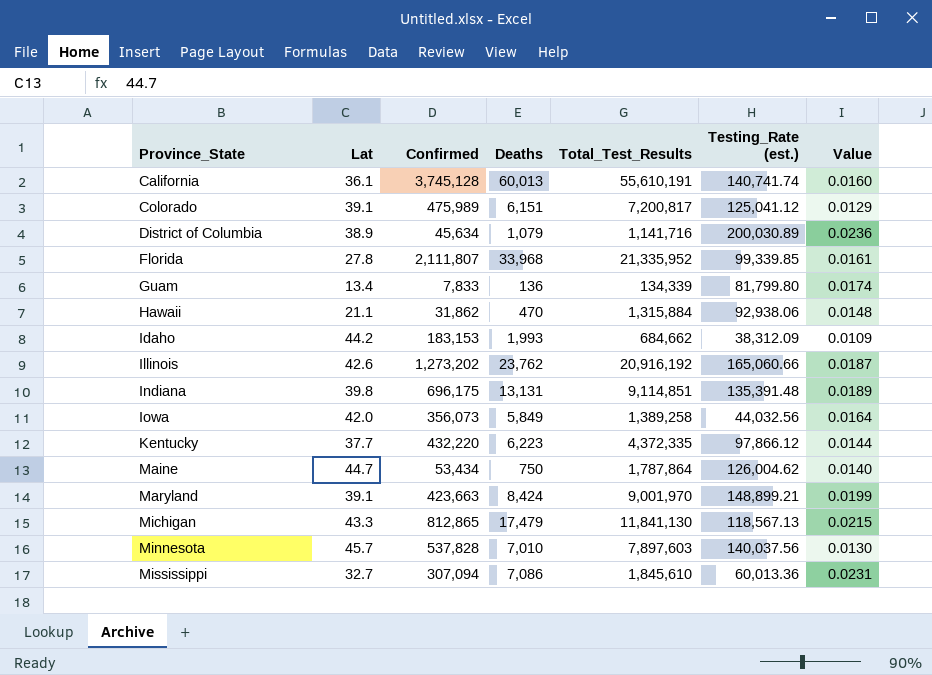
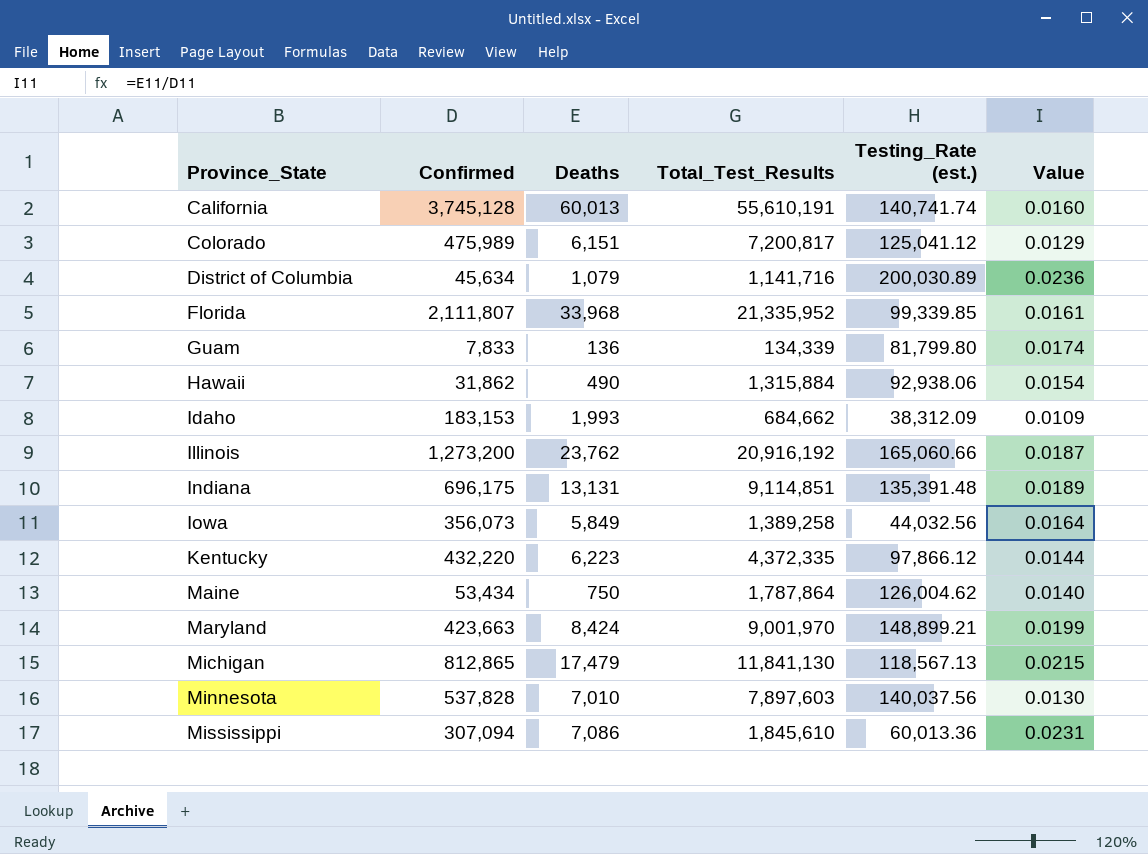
column Lat | position: 2 -> none
Hawaii | Deaths: 470 -> 490
Hawaii | Value: 0.0148 -> 0.0154
Illinois | Confirmed: 1,273,202 -> 1,273,200

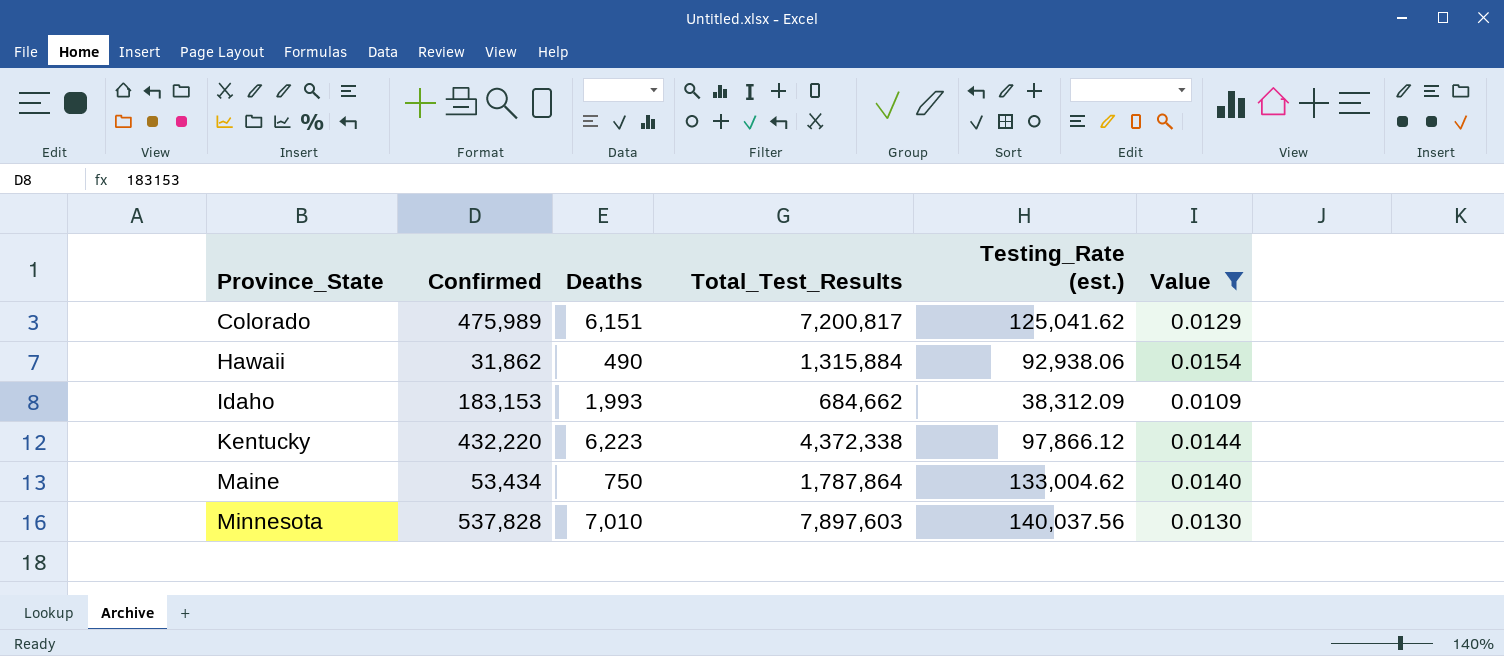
filter: none -> Value <= 0.0154
Colorado | Testing_Rate (est.): 125,041.12 -> 125,041.62
Kentucky | Total_Test_Results: 4,372,335 -> 4,372,338
Maine | Testing_Rate (est.): 126,004.62 -> 133,004.62

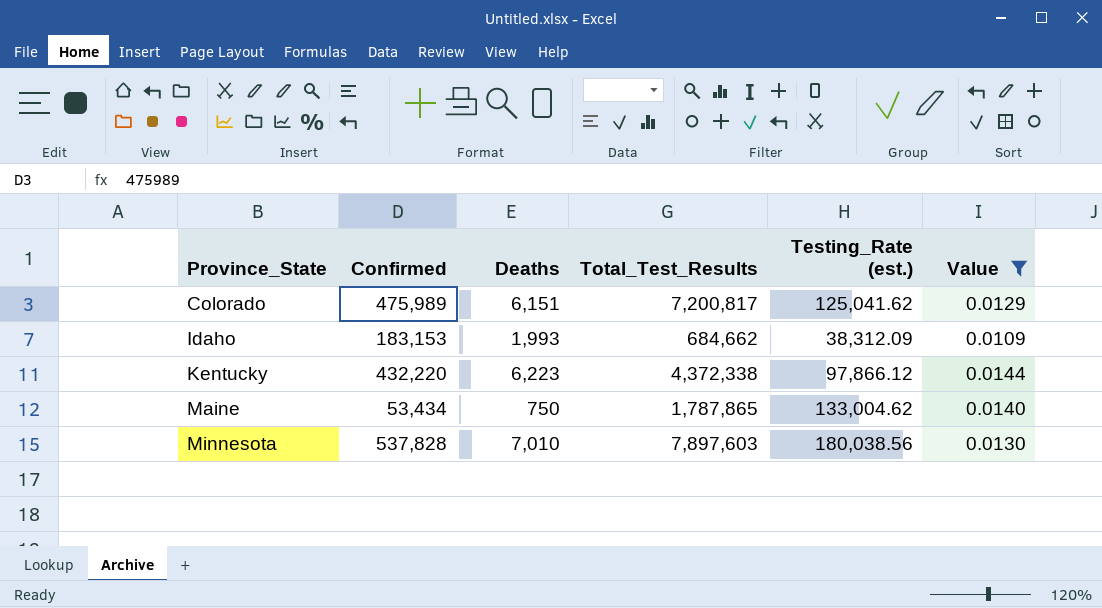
row Hawaii: 31,862 | 490 | 1,315,884 | 92,938.06 | 0.0154 -> none
Maine | Total_Test_Results: 1,787,864 -> 1,787,865
Minnesota | Testing_Rate (est.): 140,037.56 -> 180,038.56

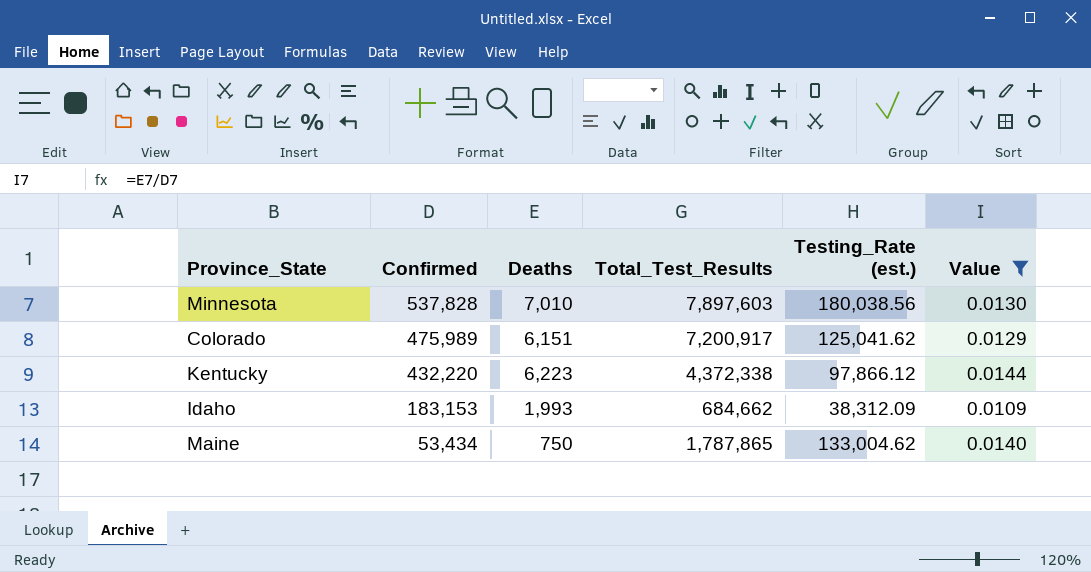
row order: Province_State ascending -> Confirmed descending
Colorado | Total_Test_Results: 7,200,817 -> 7,200,917

